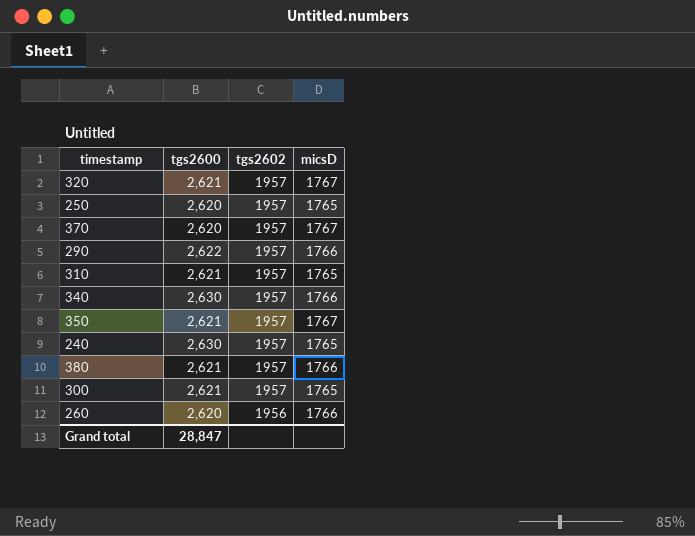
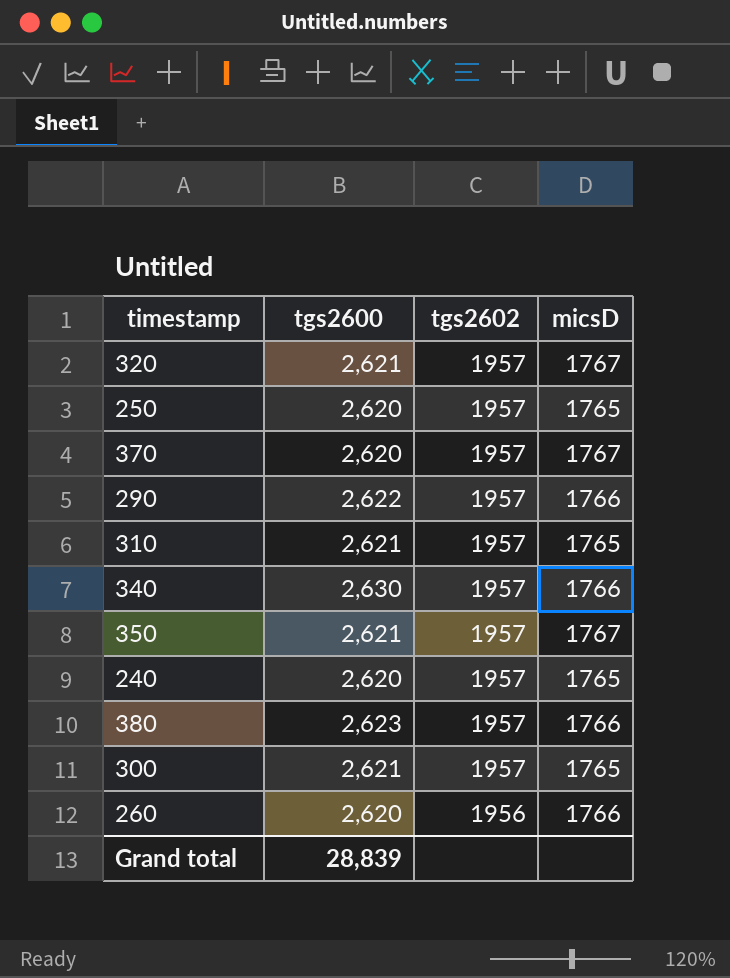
240 | tgs2600: 2,630 -> 2,620
380 | tgs2600: 2,621 -> 2,623
Grand total | tgs2600: 28,847 -> 28,839

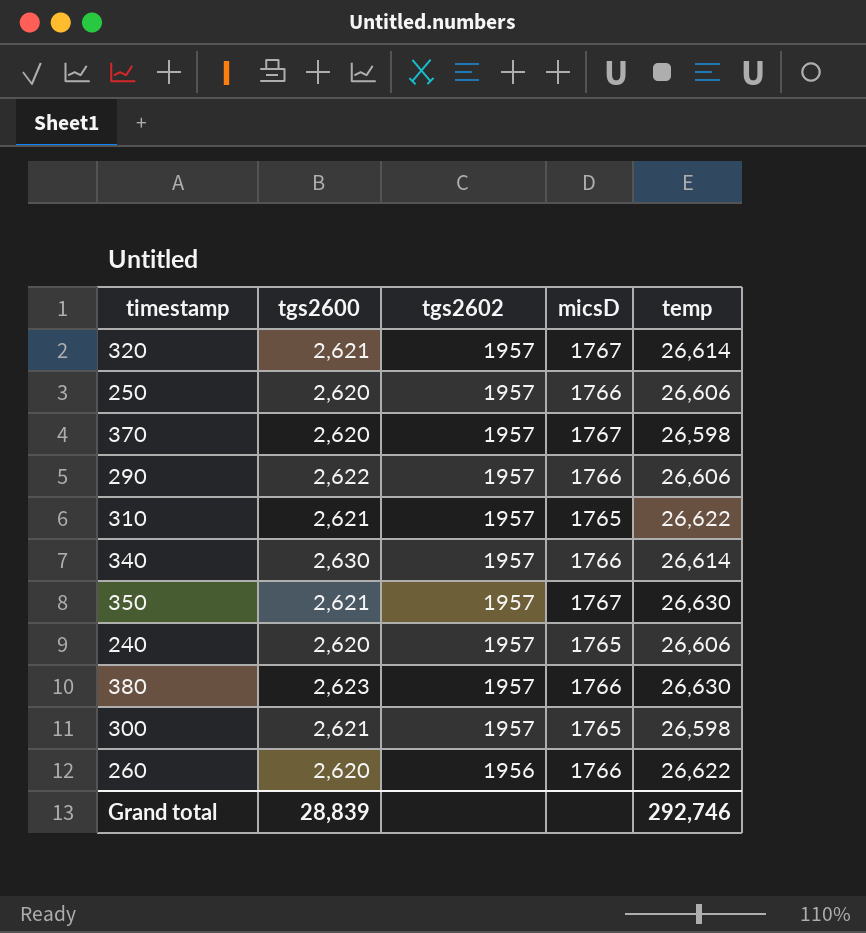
column temp | position: none -> 5
250 | micsD: 1765 -> 1766

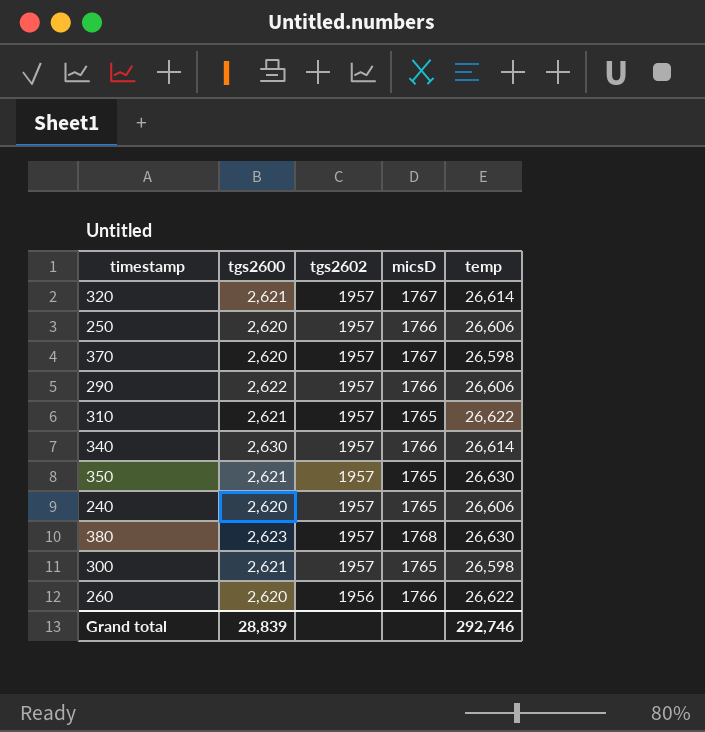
350 | micsD: 1767 -> 1765
380 | micsD: 1766 -> 1768

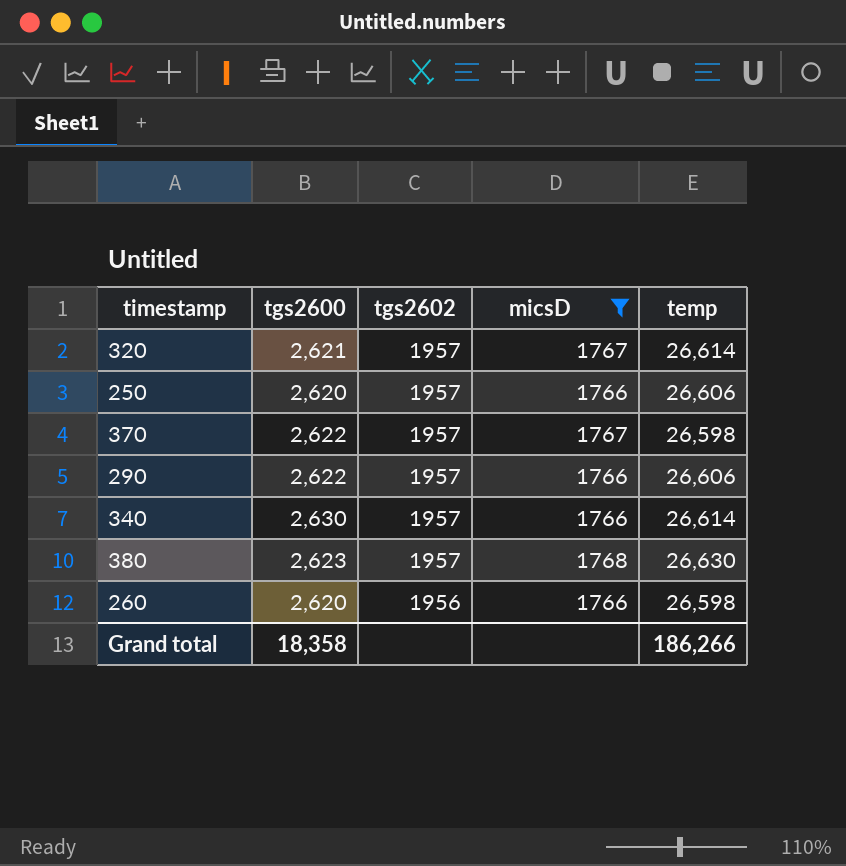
filter: none -> micsD != 1765
370 | tgs2600: 2,620 -> 2,622
260 | temp: 26,622 -> 26,598
Grand total | tgs2600: 28,839 -> 18,358
Grand total | temp: 292,746 -> 186,266

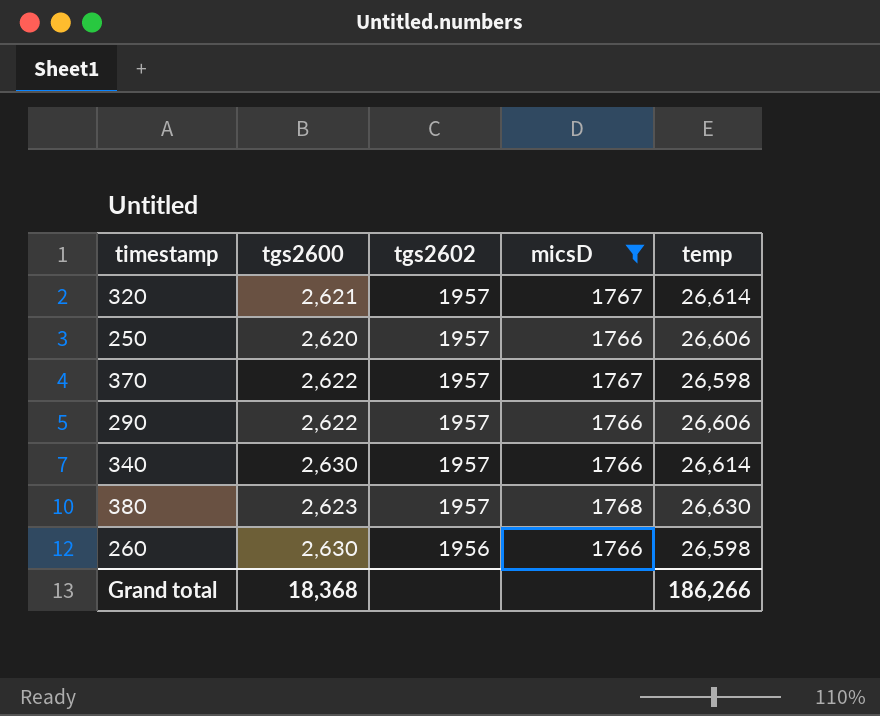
260 | tgs2600: 2,620 -> 2,630
Grand total | tgs2600: 18,358 -> 18,368

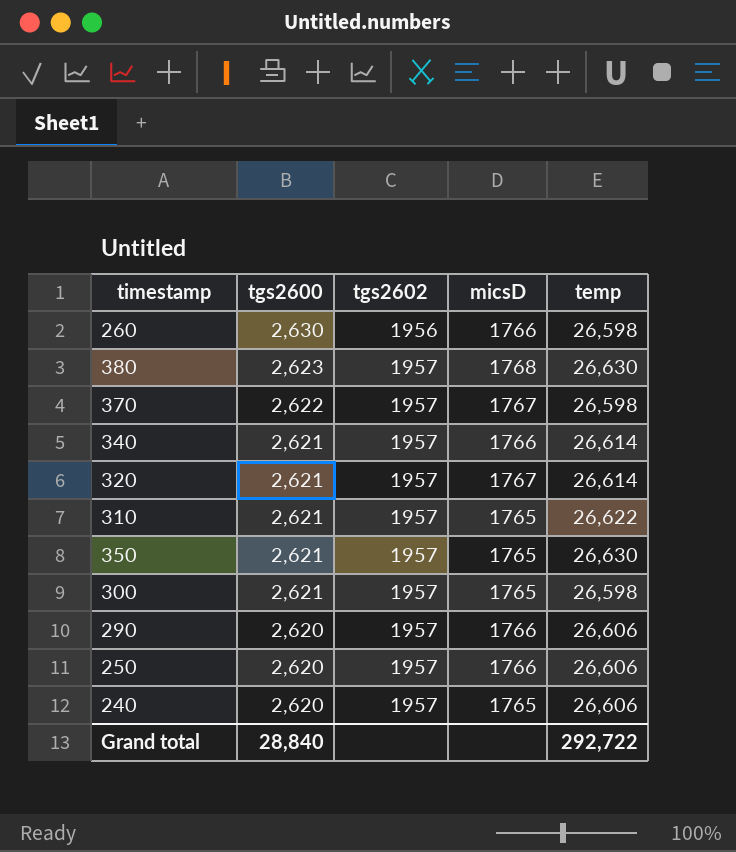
filter: micsD != 1765 -> none
row order: tgs2602 descending -> tgs2600 descending
340 | tgs2600: 2,630 -> 2,621
290 | tgs2600: 2,622 -> 2,620
Grand total | tgs2600: 18,368 -> 28,840
Grand total | temp: 186,266 -> 292,722

